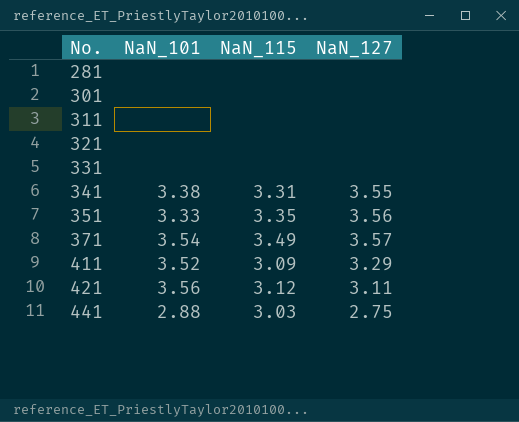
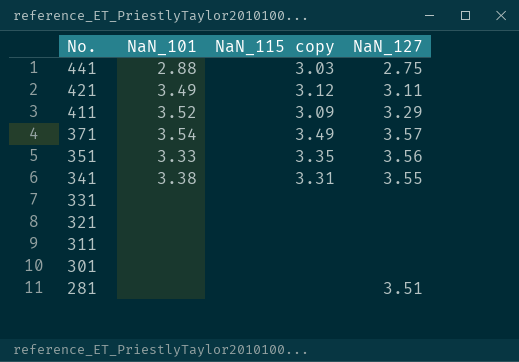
row order: No. ascending -> No. descending
column name: NaN_115 -> NaN_115 copy
421 | NaN_101: 3.56 -> 3.49
281 | NaN_127: none -> 3.51

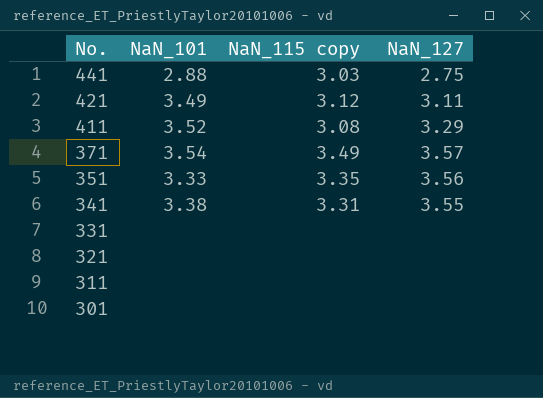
row 281: none | none | 3.51 -> none
411 | NaN_115 copy: 3.09 -> 3.08

